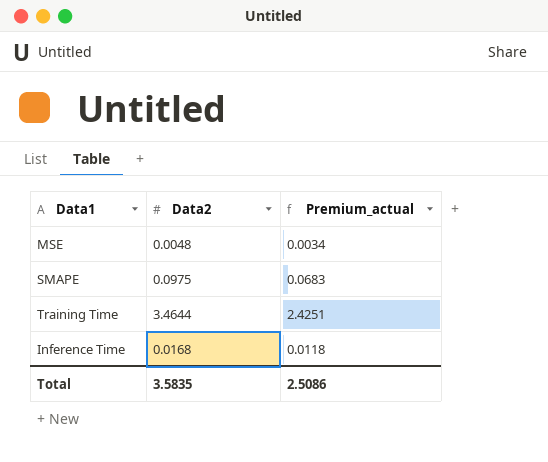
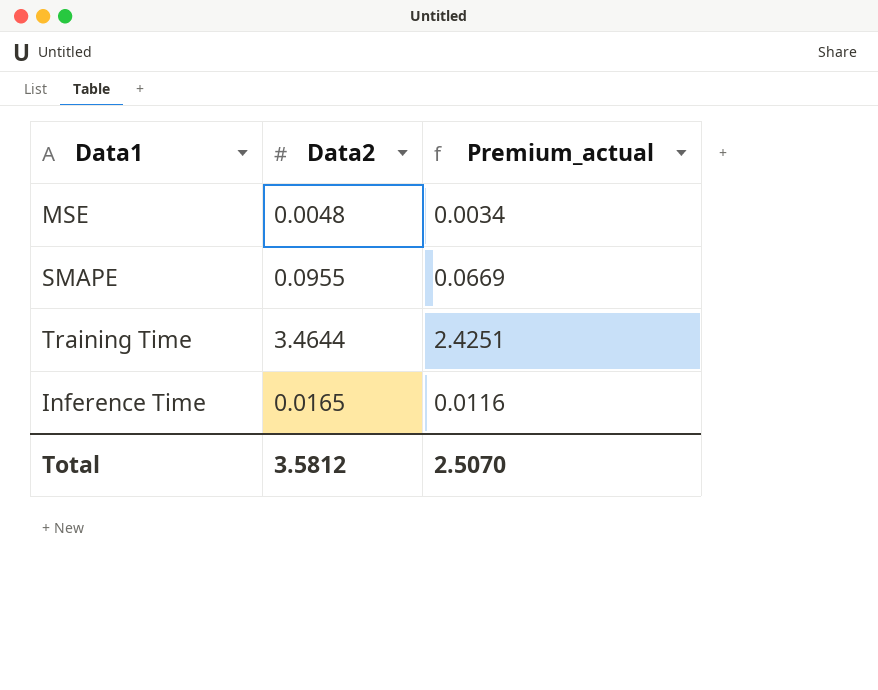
SMAPE | Data2: 0.0975 -> 0.0955
SMAPE | Premium_actual: 0.0683 -> 0.0669
Inference Time | Data2: 0.0168 -> 0.0165
Inference Time | Premium_actual: 0.0118 -> 0.0116
Total | Data2: 3.5835 -> 3.5812
Total | Premium_actual: 2.5086 -> 2.5070

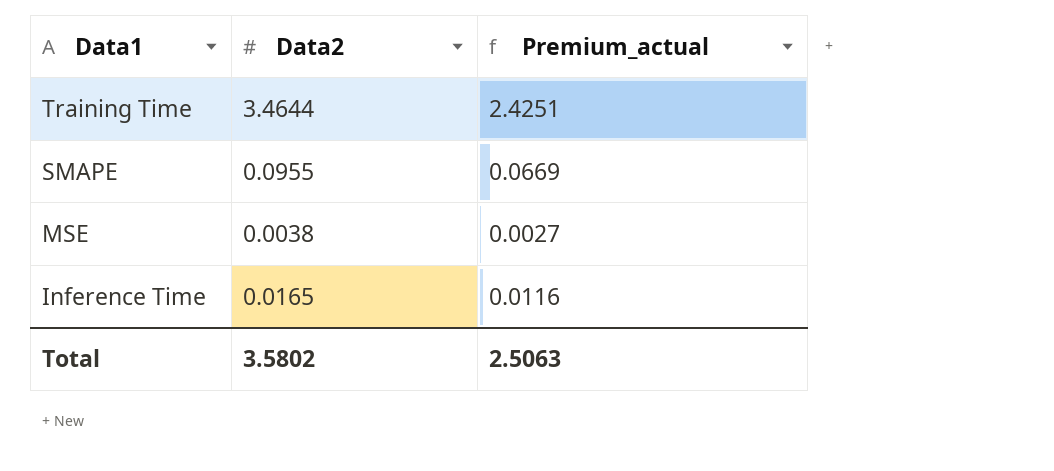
row order: none -> Data1 descending
MSE | Data2: 0.0048 -> 0.0038
MSE | Premium_actual: 0.0034 -> 0.0027
Total | Data2: 3.5812 -> 3.5802
Total | Premium_actual: 2.5070 -> 2.5063

